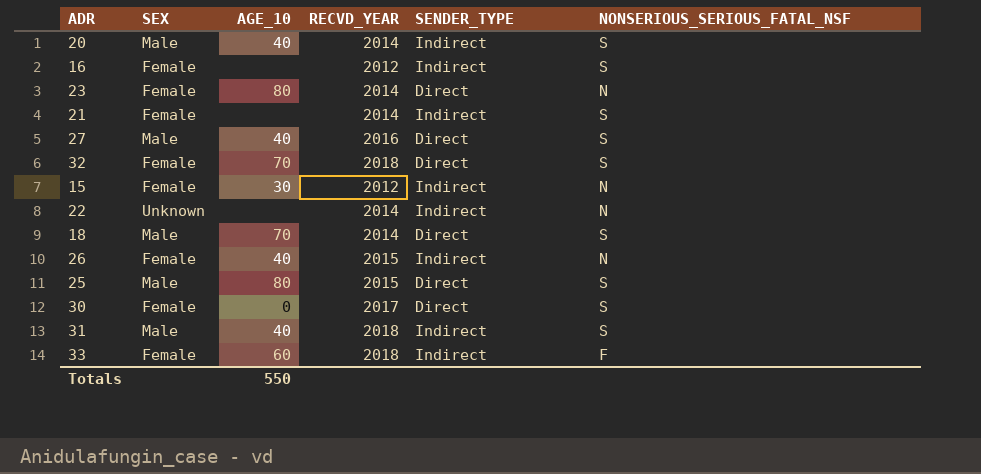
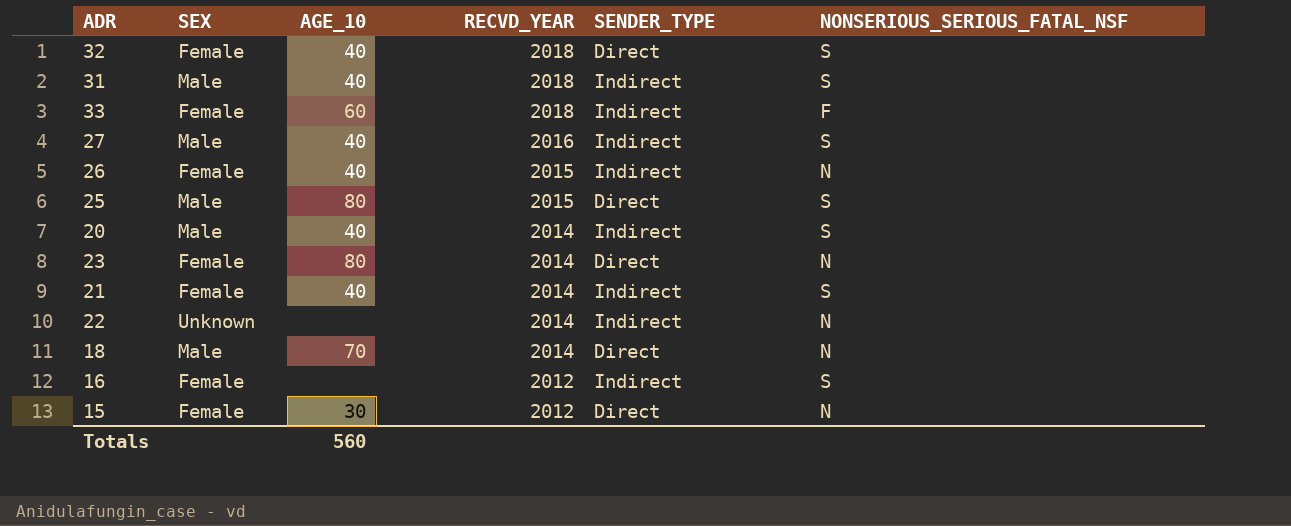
row order: none -> RECVD_YEAR descending
row 30: Female | 0 | 2017 | Direct | S -> none
32 | AGE_10: 70 -> 40
27 | SENDER_TYPE: Direct -> Indirect
21 | AGE_10: none -> 40
18 | NONSERIOUS_SERIOUS_FATAL_NSF: S -> N
15 | SENDER_TYPE: Indirect -> Direct
Totals | AGE_10: 550 -> 560

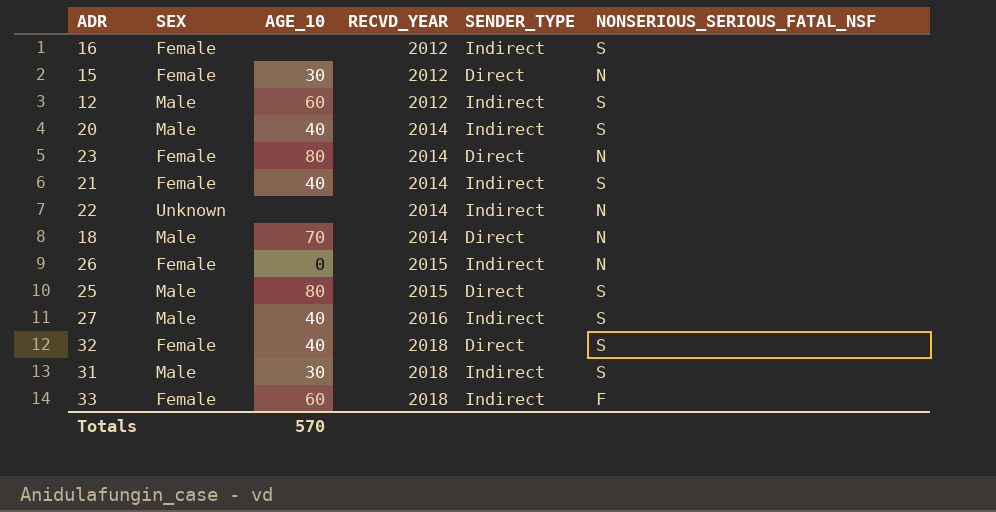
row order: RECVD_YEAR descending -> RECVD_YEAR ascending
row 12: none -> Male | 60 | 2012 | Indirect | S
26 | AGE_10: 40 -> 0
31 | AGE_10: 40 -> 30
Totals | AGE_10: 560 -> 570

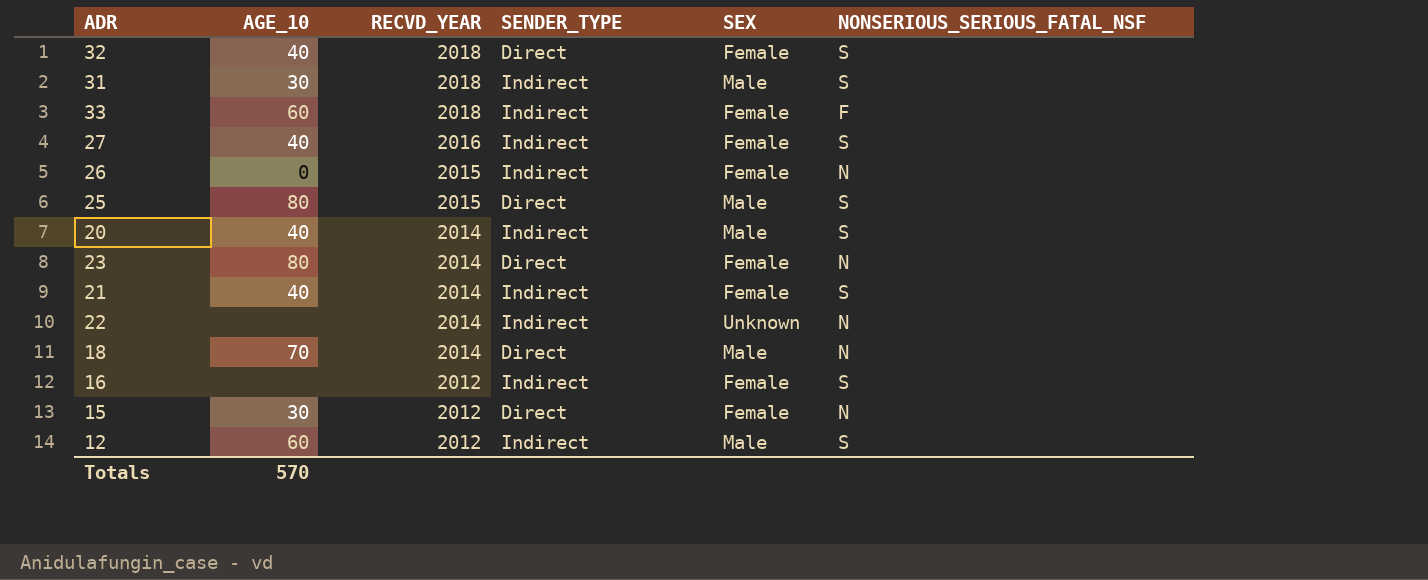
row order: RECVD_YEAR ascending -> RECVD_YEAR descending
column SEX | position: 2 -> 5
27 | SEX: Male -> Female

